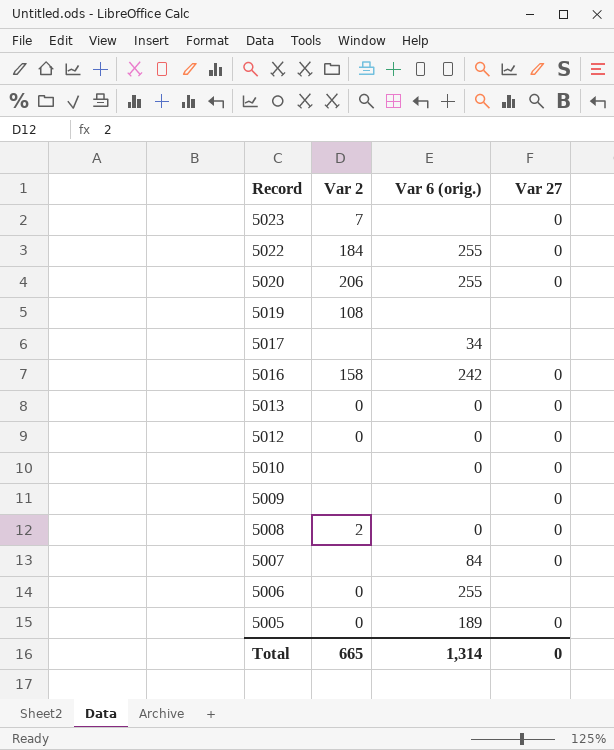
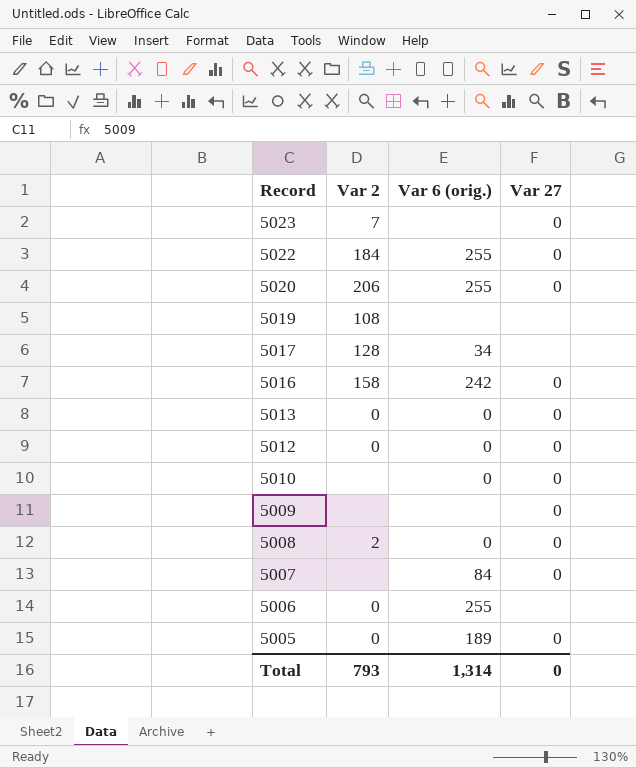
5017 | Var 2: none -> 128
Total | Var 2: 665 -> 793

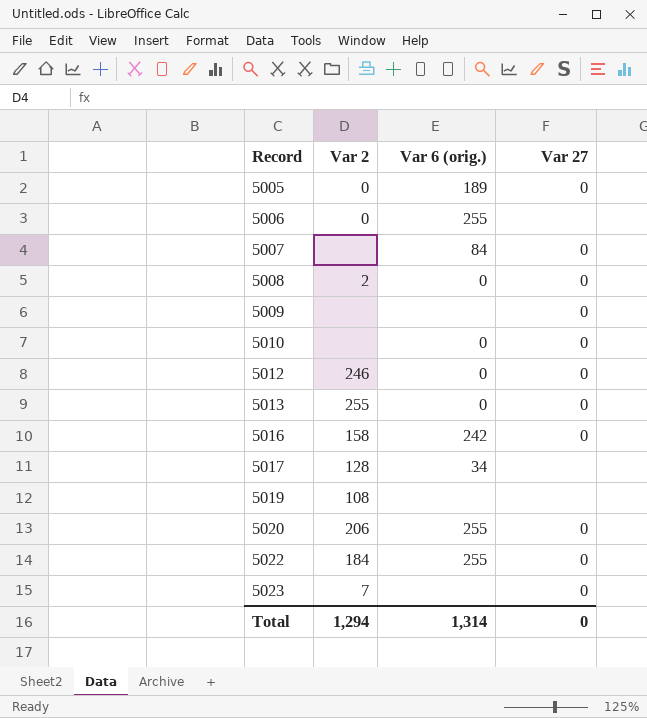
row order: Record descending -> Record ascending
5012 | Var 2: 0 -> 246
5013 | Var 2: 0 -> 255
Total | Var 2: 793 -> 1,294

